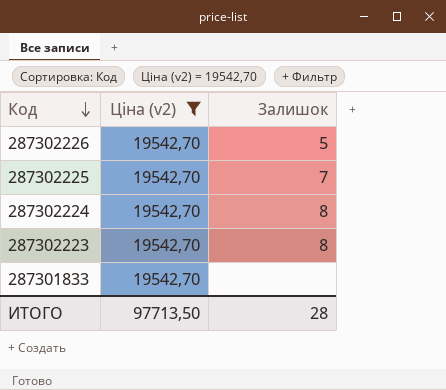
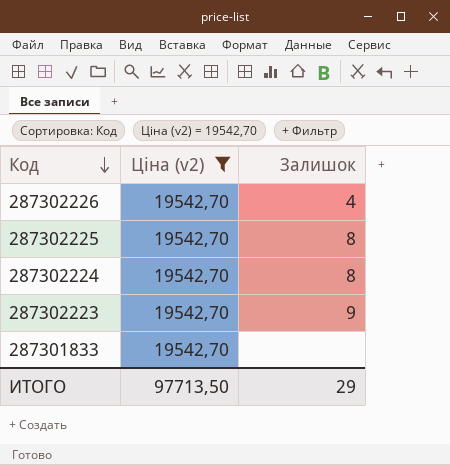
287302226 | Залишок: 5 -> 4
287302225 | Залишок: 7 -> 8
287302223 | Залишок: 8 -> 9
ИТОГО | Залишок: 28 -> 29

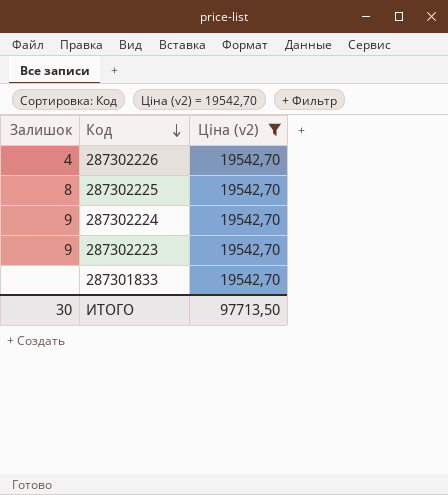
column Залишок | position: 3 -> 1
287302224 | Залишок: 8 -> 9
ИТОГО | Залишок: 29 -> 30

